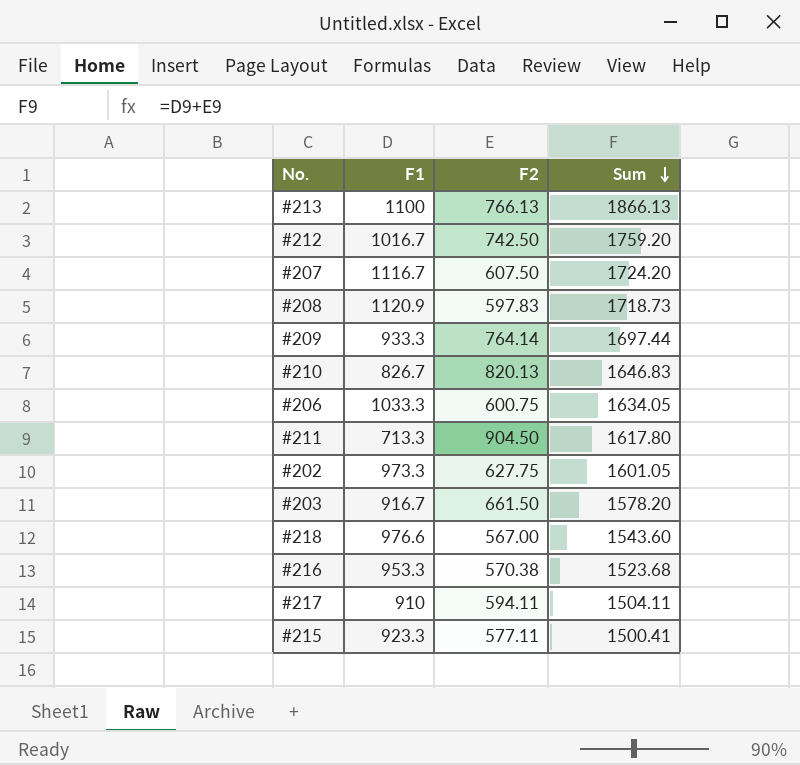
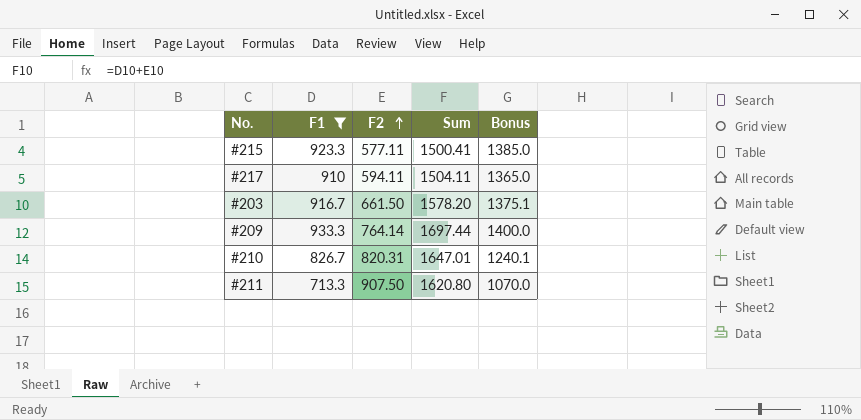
filter: none -> F1 <= 933.3
row order: Sum descending -> F2 ascending
column Bonus | formula: none -> [F1] * 1.5
#210 | F2: 820.13 -> 820.31
#210 | Sum: 1646.83 -> 1647.01
#211 | F2: 904.50 -> 907.50
#211 | Sum: 1617.80 -> 1620.80

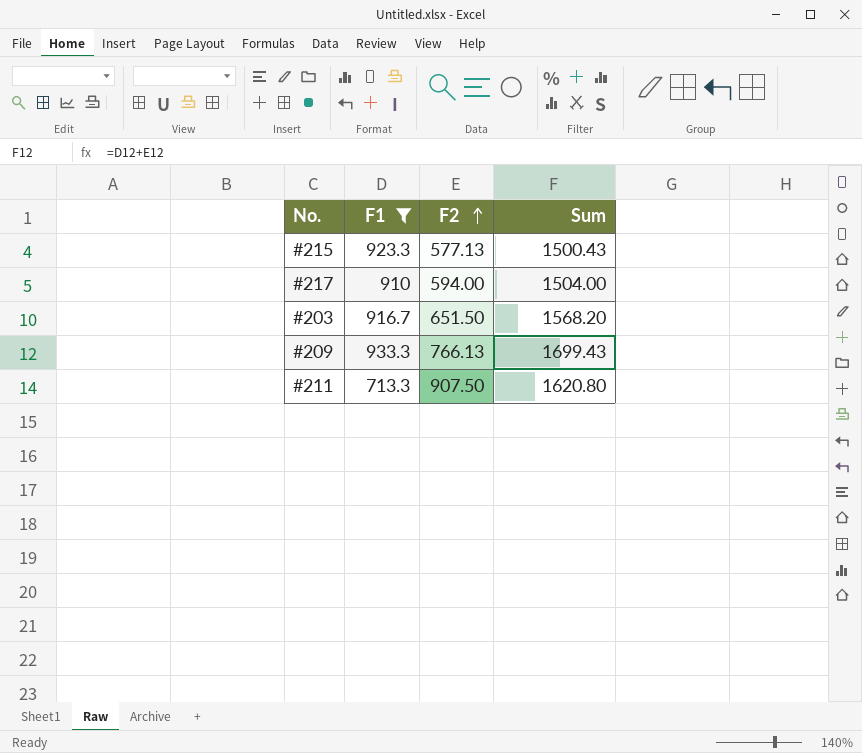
column Bonus | formula: [F1] * 1.5 -> none
row #210: 826.7 | 820.31 | 1647.01 | 1240.1 -> none
#215 | F2: 577.11 -> 577.13
#215 | Sum: 1500.41 -> 1500.43
#217 | F2: 594.11 -> 594.00
#217 | Sum: 1504.11 -> 1504.00
#203 | F2: 661.50 -> 651.50
#203 | Sum: 1578.20 -> 1568.20
#209 | F2: 764.14 -> 766.13
#209 | Sum: 1697.44 -> 1699.43

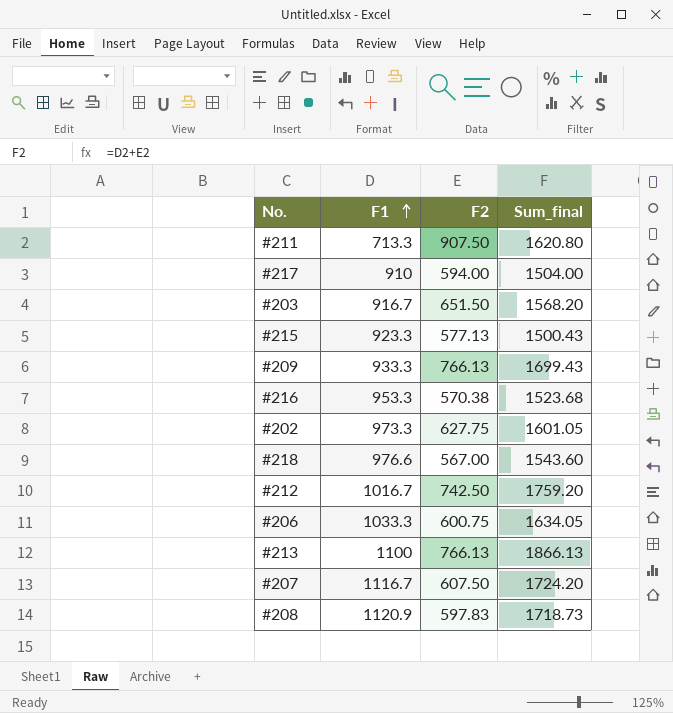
filter: F1 <= 933.3 -> none
row order: F2 ascending -> F1 ascending
column name: Sum -> Sum_final

